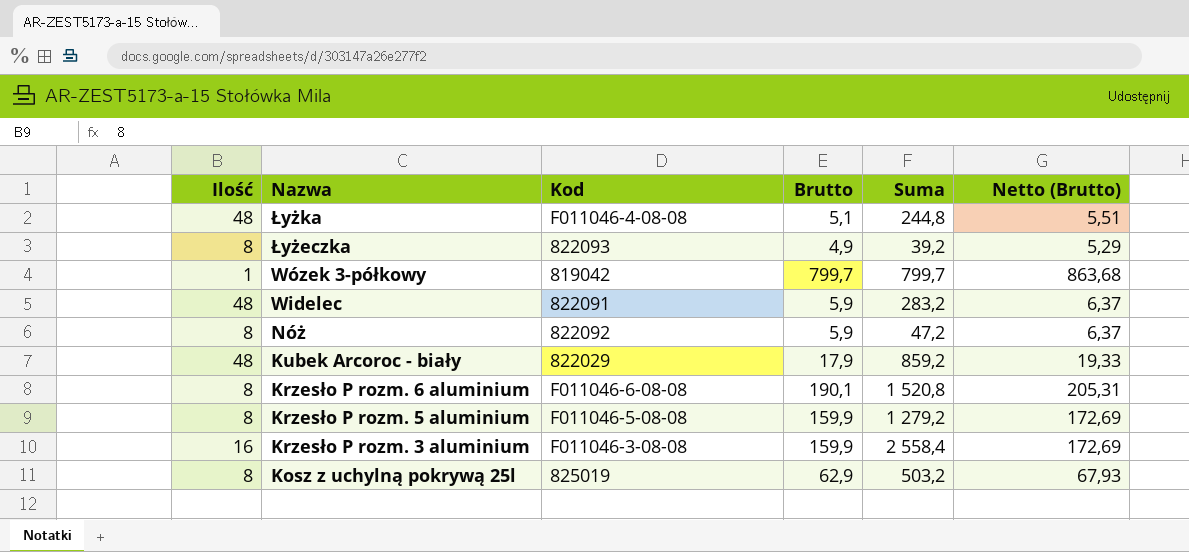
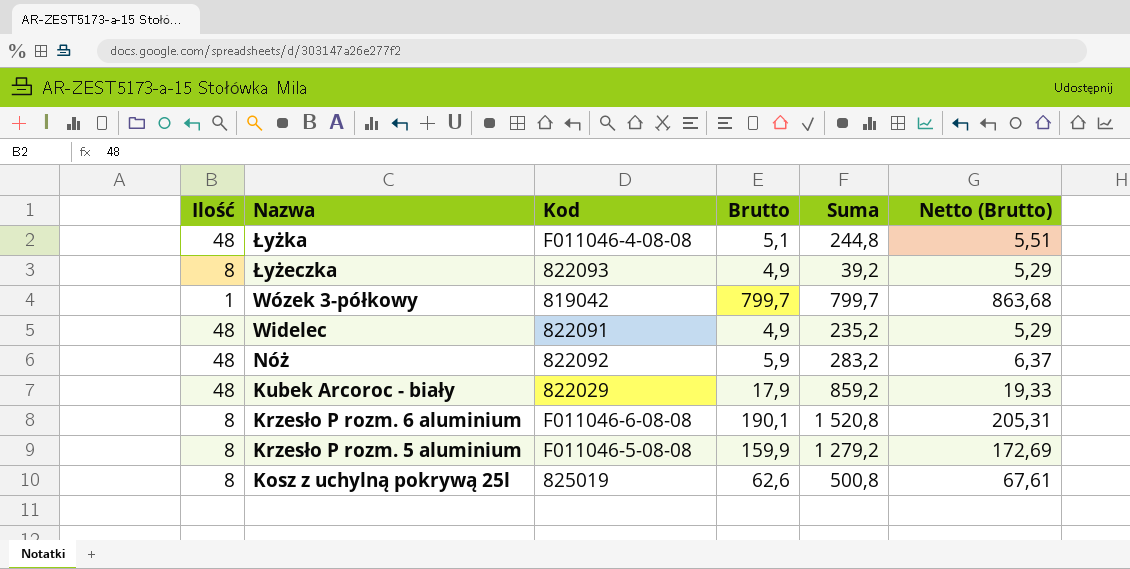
row Krzesło P rozm. 3 aluminium: 16 | F011046-3-08-08 | 159,9 | 2 558,4 | 172,69 -> none
Widelec | Brutto: 5,9 -> 4,9
Widelec | Suma: 283,2 -> 235,2
Widelec | Netto (Brutto): 6,37 -> 5,29
Nóż | Ilość: 8 -> 48
Nóż | Suma: 47,2 -> 283,2
Kosz z uchylną pokrywą 25l | Brutto: 62,9 -> 62,6
Kosz z uchylną pokrywą 25l | Suma: 503,2 -> 500,8
Kosz z uchylną pokrywą 25l | Netto (Brutto): 67,93 -> 67,61

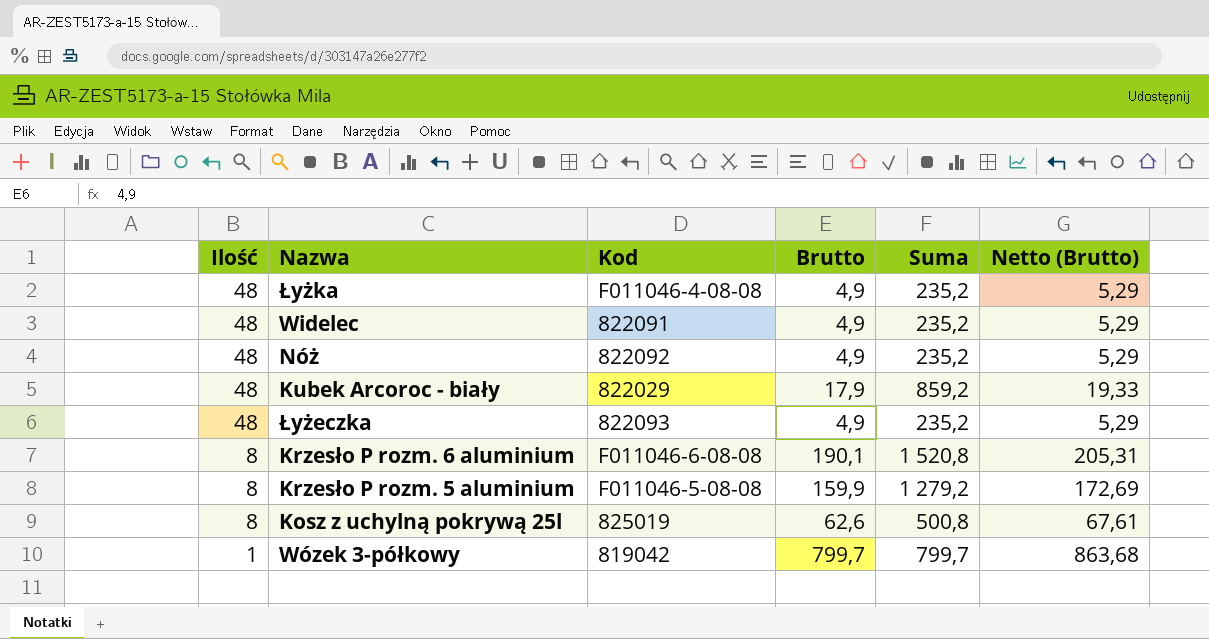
row order: Nazwa descending -> Ilość descending
Łyżka | Brutto: 5,1 -> 4,9
Łyżka | Suma: 244,8 -> 235,2
Łyżka | Netto (Brutto): 5,51 -> 5,29
Nóż | Brutto: 5,9 -> 4,9
Nóż | Suma: 283,2 -> 235,2
Nóż | Netto (Brutto): 6,37 -> 5,29
Łyżeczka | Ilość: 8 -> 48
Łyżeczka | Suma: 39,2 -> 235,2

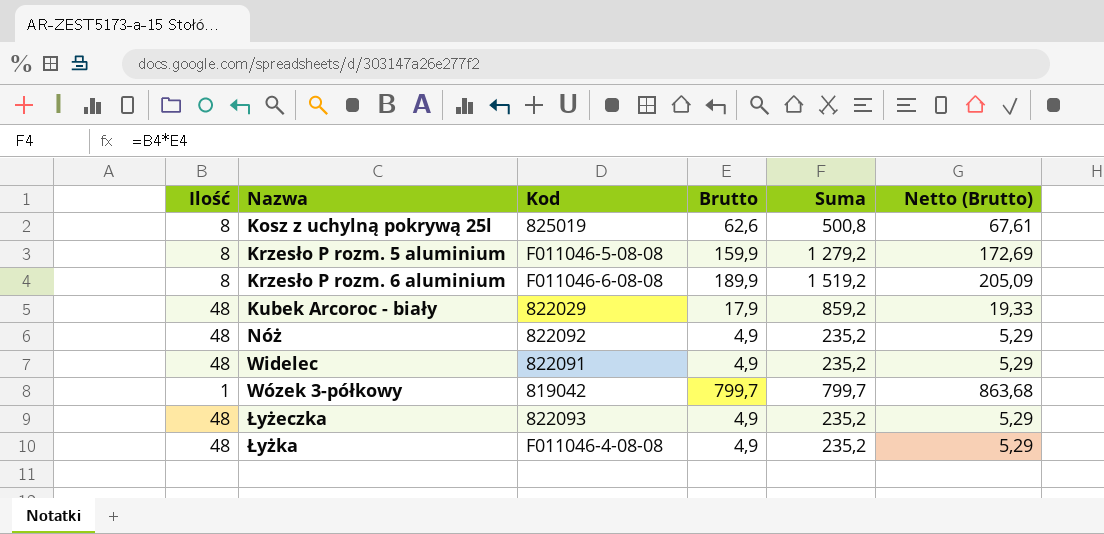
row order: Ilość descending -> Nazwa ascending
Krzesło P rozm. 6 aluminium | Brutto: 190,1 -> 189,9
Krzesło P rozm. 6 aluminium | Suma: 1 520,8 -> 1 519,2
Krzesło P rozm. 6 aluminium | Netto (Brutto): 205,31 -> 205,09

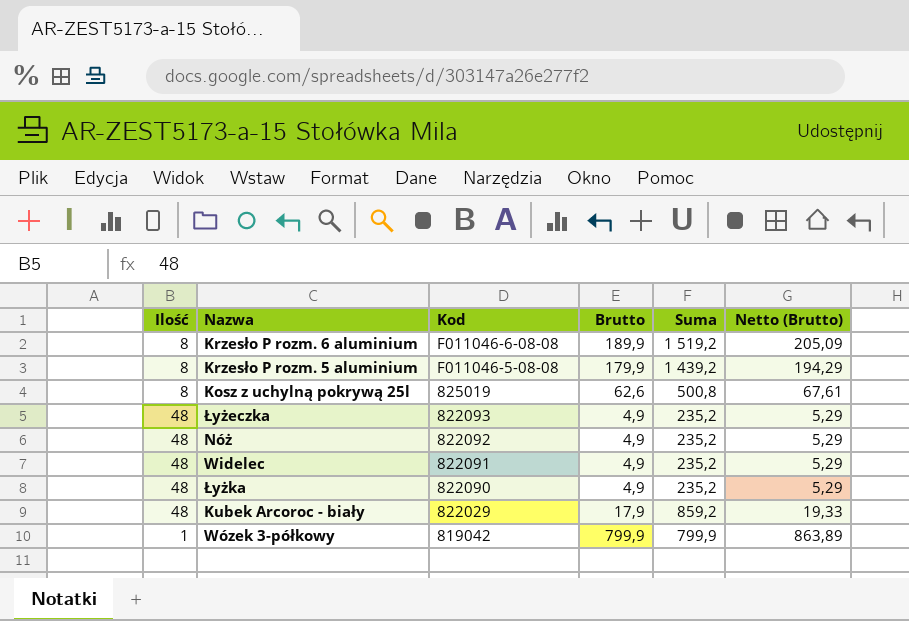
row order: Nazwa ascending -> Kod descending
Krzesło P rozm. 5 aluminium | Brutto: 159,9 -> 179,9
Krzesło P rozm. 5 aluminium | Suma: 1 279,2 -> 1 439,2
Krzesło P rozm. 5 aluminium | Netto (Brutto): 172,69 -> 194,29
Łyżka | Kod: F011046-4-08-08 -> 822090
Wózek 3-półkowy | Brutto: 799,7 -> 799,9
Wózek 3-półkowy | Suma: 799,7 -> 799,9
Wózek 3-półkowy | Netto (Brutto): 863,68 -> 863,89

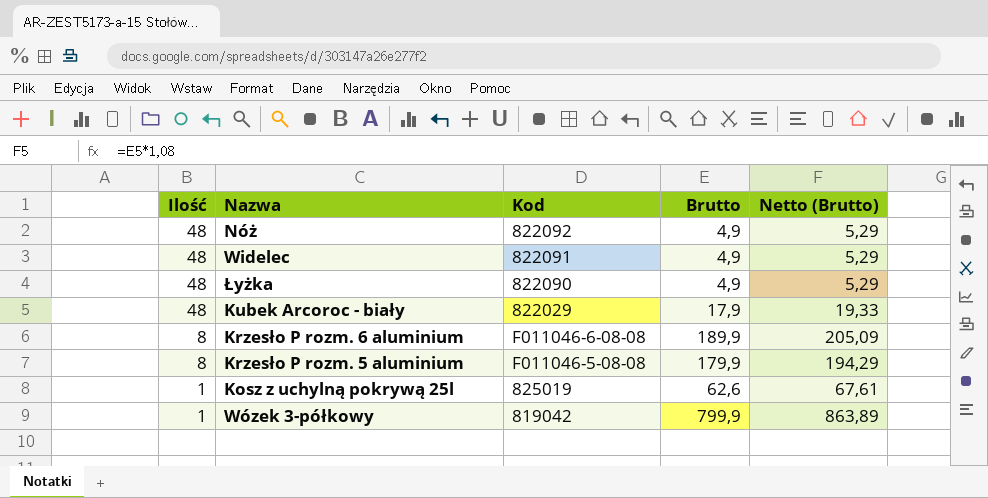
row order: Kod descending -> Ilość descending
column Suma | formula: [Ilość] * [Brutto] -> none
row Łyżeczka: 48 | 822093 | 4,9 | 235,2 | 5,29 -> none
Kosz z uchylną pokrywą 25l | Ilość: 8 -> 1

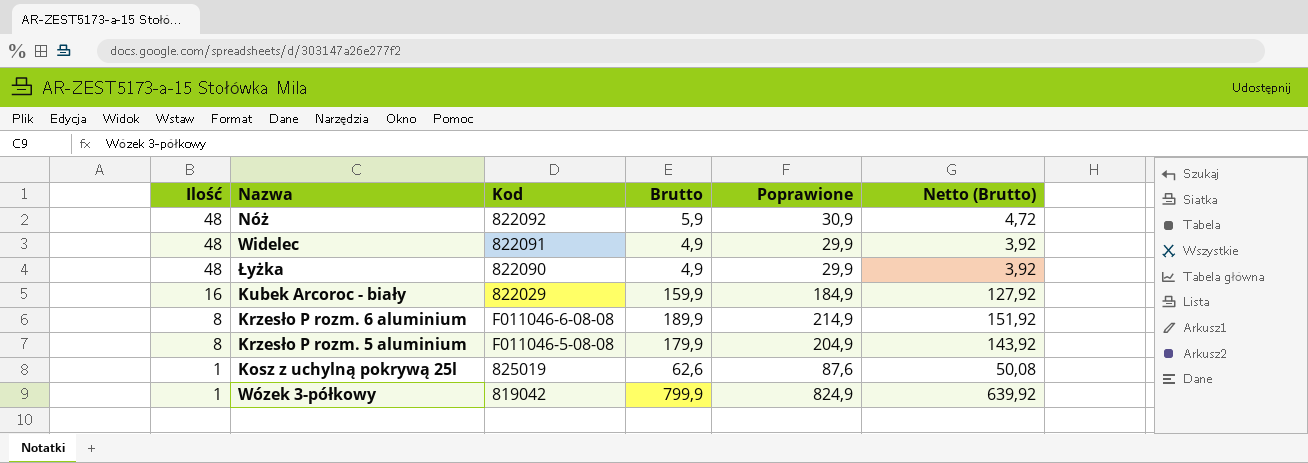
column Poprawione | formula: none -> [Brutto] + 25
column Netto (Brutto) | formula: [Brutto] * 1,08 -> [Brutto] * 0,8
Nóż | Brutto: 4,9 -> 5,9
Kubek Arcoroc - biały | Ilość: 48 -> 16
Kubek Arcoroc - biały | Brutto: 17,9 -> 159,9

